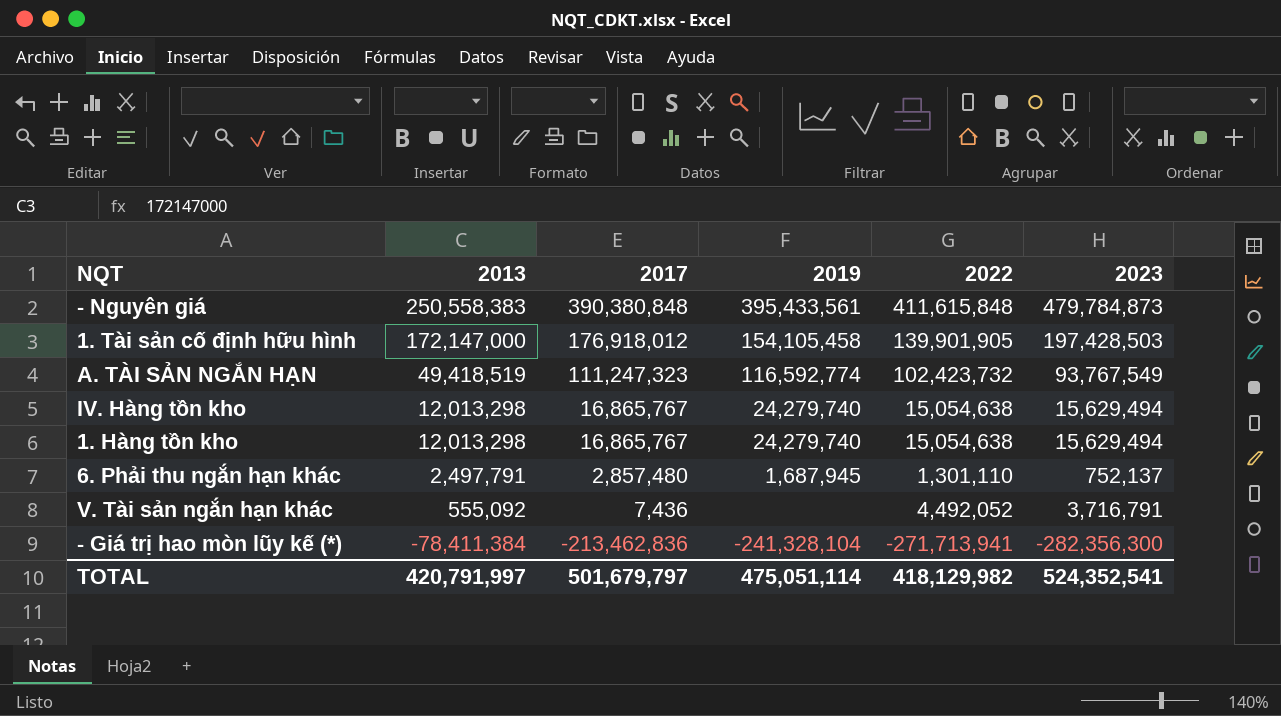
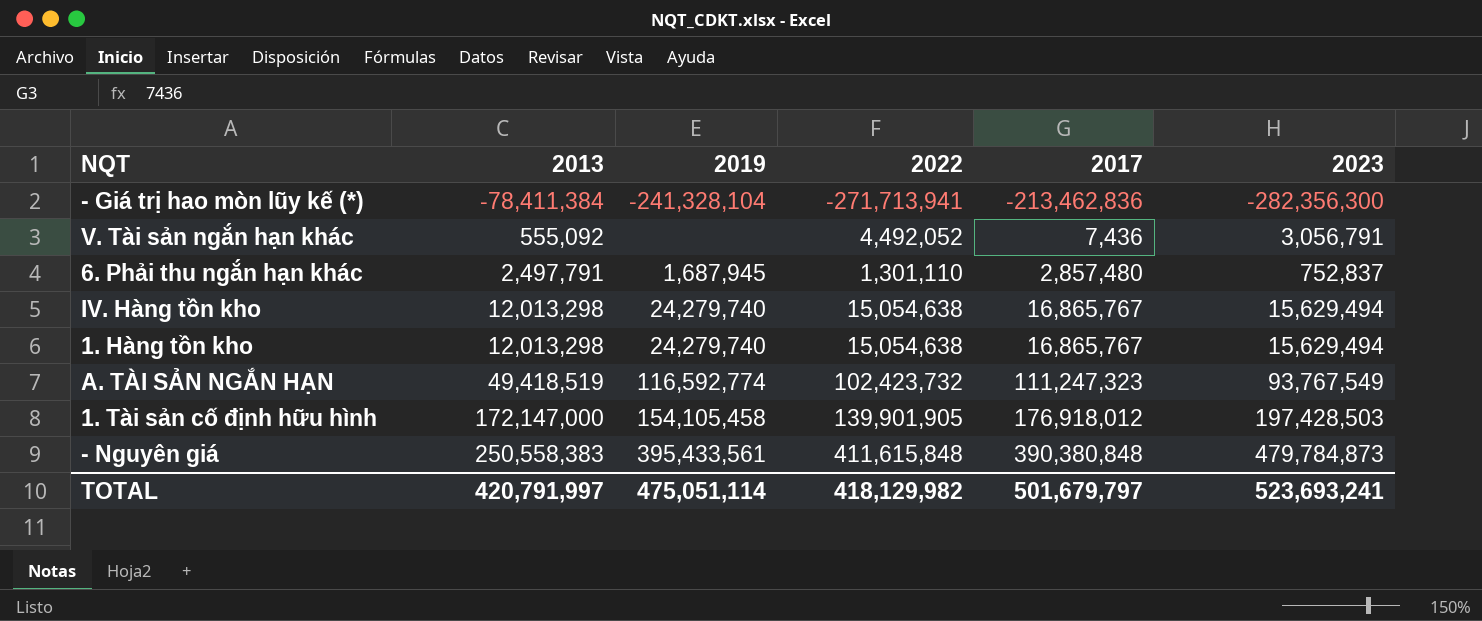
row order: 2013 descending -> 2013 ascending
column 2017 | position: 3 -> 5
V. Tài sản ngắn hạn khác | 2023: 3,716,791 -> 3,056,791
6. Phải thu ngắn hạn khác | 2023: 752,137 -> 752,837
TOTAL | 2023: 524,352,541 -> 523,693,241

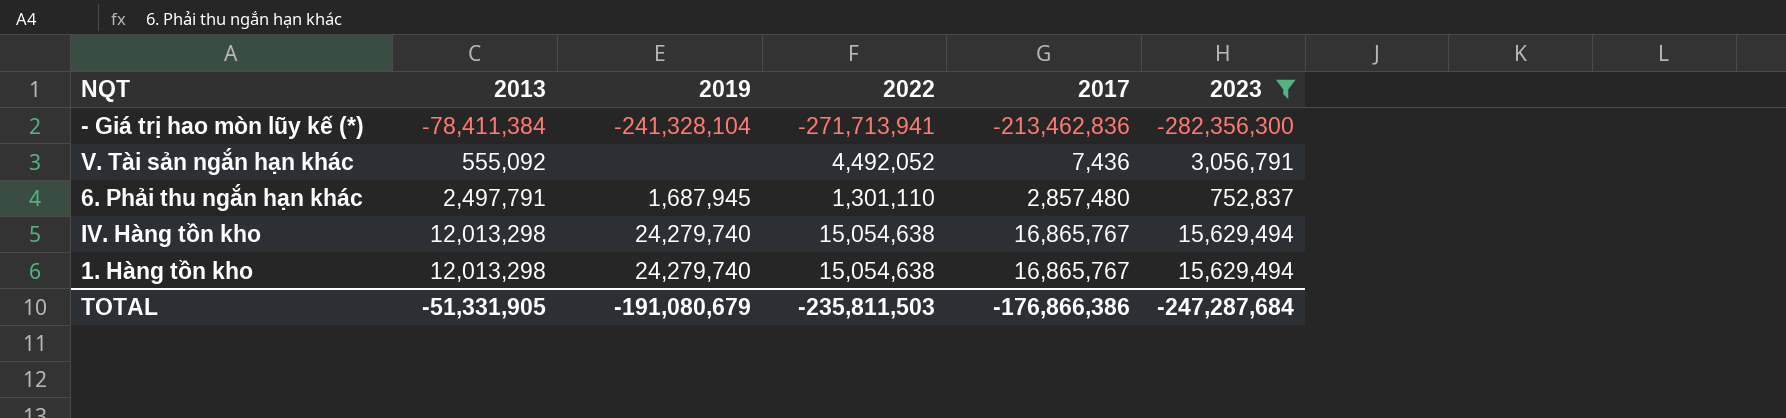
filter: none -> 2023 <= 15,629,494
TOTAL | 2013: 420,791,997 -> -51,331,905
TOTAL | 2019: 475,051,114 -> -191,080,679
TOTAL | 2022: 418,129,982 -> -235,811,503
TOTAL | 2017: 501,679,797 -> -176,866,386
TOTAL | 2023: 523,693,241 -> -247,287,684

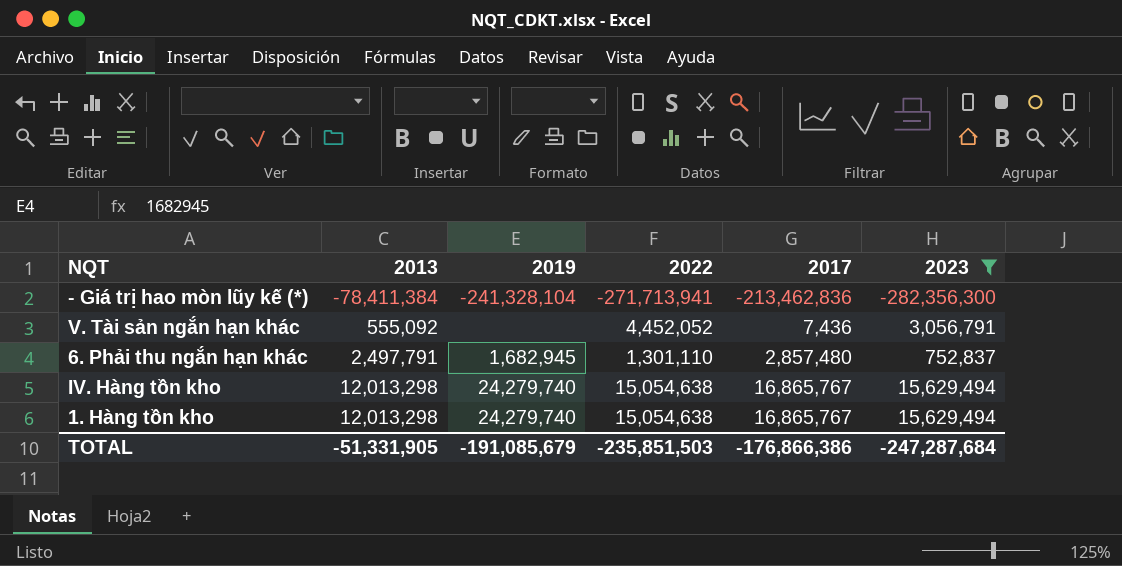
V. Tài sản ngắn hạn khác | 2022: 4,492,052 -> 4,452,052
6. Phải thu ngắn hạn khác | 2019: 1,687,945 -> 1,682,945
TOTAL | 2019: -191,080,679 -> -191,085,679
TOTAL | 2022: -235,811,503 -> -235,851,503

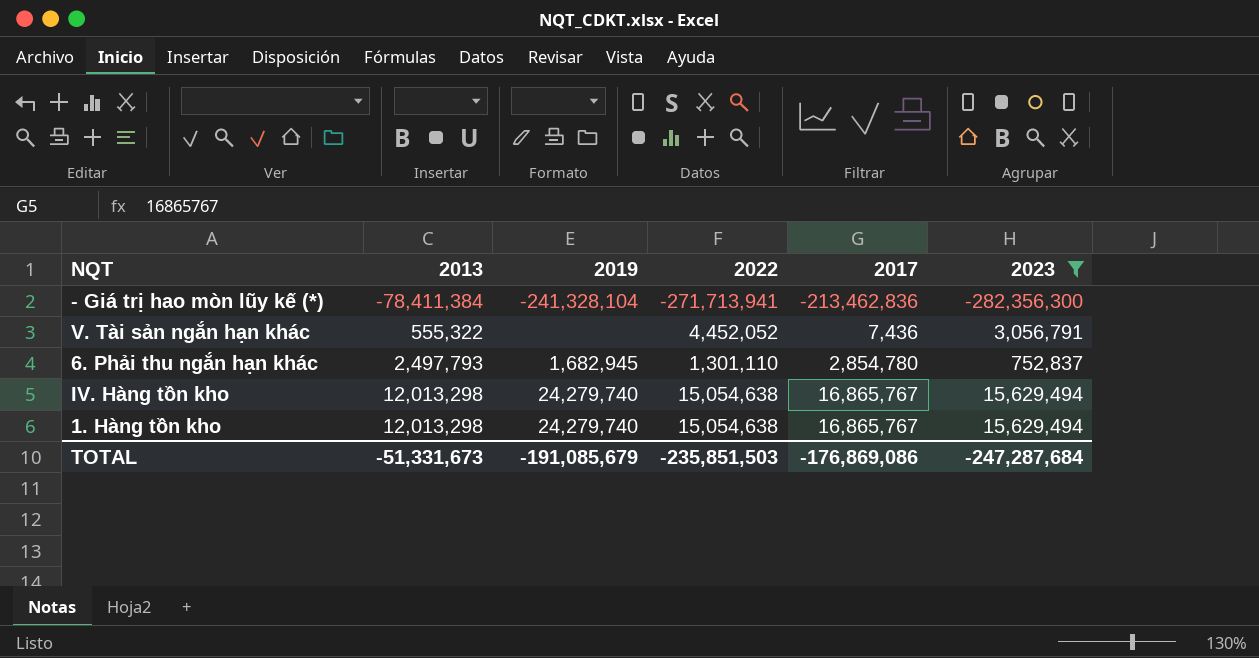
V. Tài sản ngắn hạn khác | 2013: 555,092 -> 555,322
6. Phải thu ngắn hạn khác | 2013: 2,497,791 -> 2,497,793
6. Phải thu ngắn hạn khác | 2017: 2,857,480 -> 2,854,780
TOTAL | 2013: -51,331,905 -> -51,331,673
TOTAL | 2017: -176,866,386 -> -176,869,086

